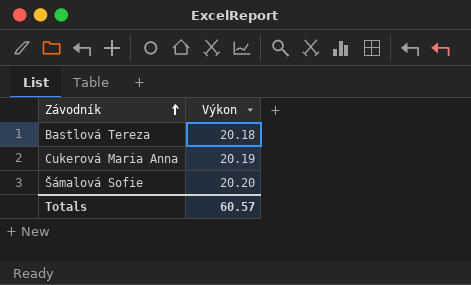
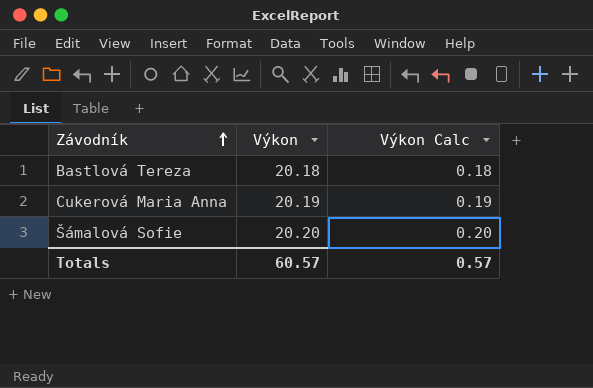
column Výkon Calc | formula: none -> [Výkon] - 20

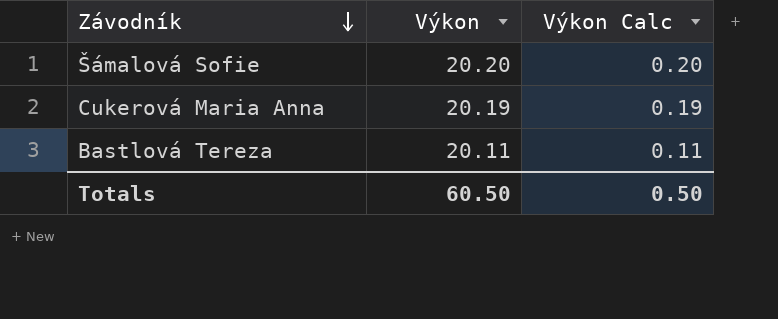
row order: Závodník ascending -> Závodník descending
Bastlová Tereza | Výkon: 20.18 -> 20.11
Bastlová Tereza | Výkon Calc: 0.18 -> 0.11
Totals | Výkon: 60.57 -> 60.50
Totals | Výkon Calc: 0.57 -> 0.50

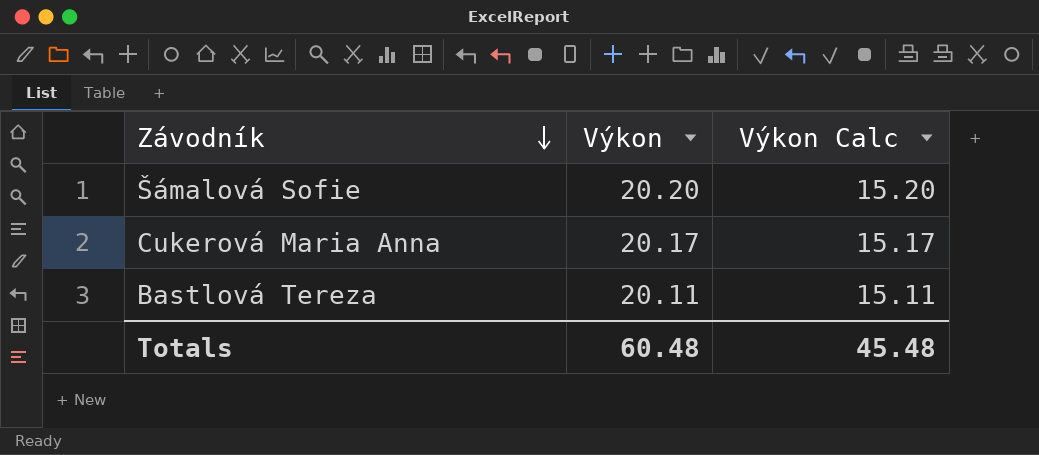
column Výkon Calc | formula: [Výkon] - 20 -> [Výkon] - 5
Cukerová Maria Anna | Výkon: 20.19 -> 20.17
Totals | Výkon: 60.50 -> 60.48
Totals | Výkon Calc: 0.50 -> 45.48

